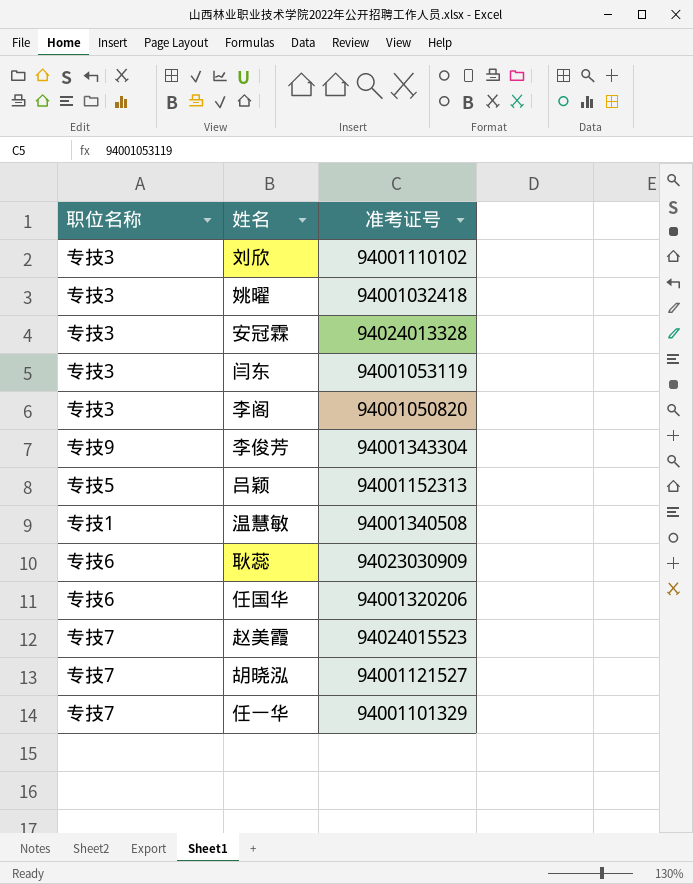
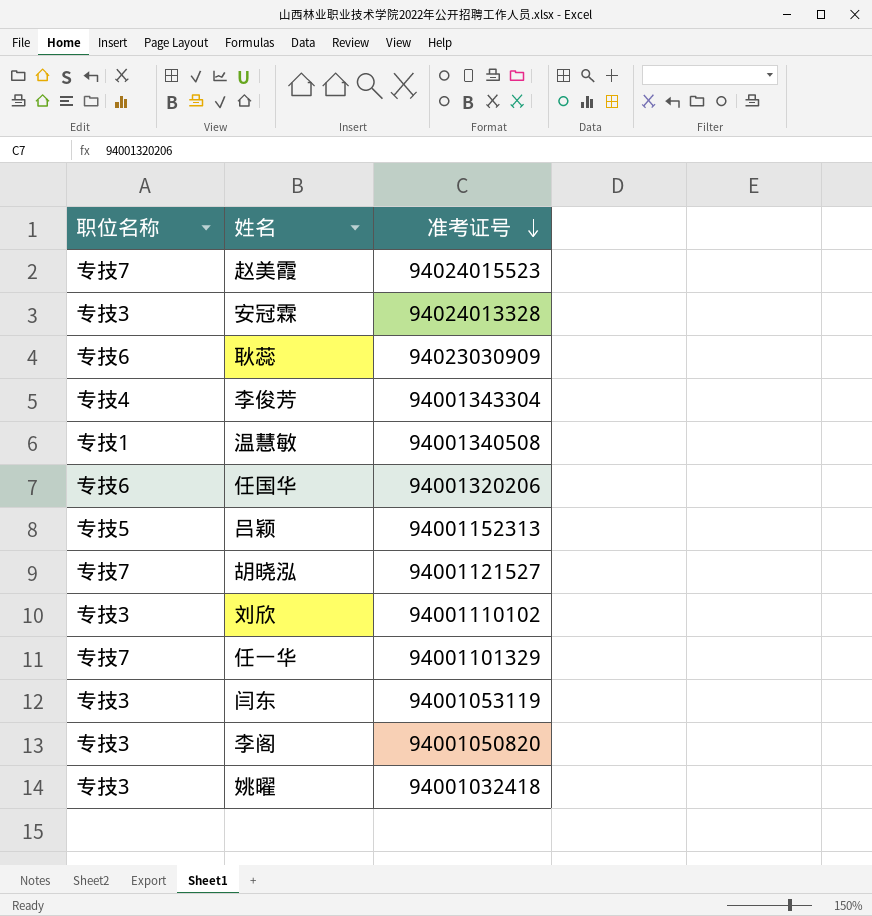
row order: none -> 准考证号 descending
李俊芳 | 职位名称: 专技9 -> 专技4

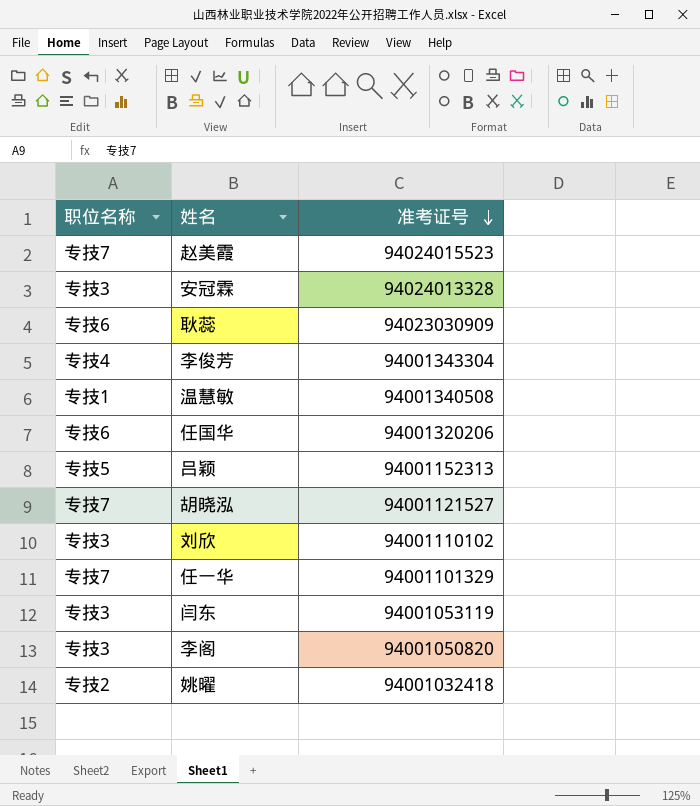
姚曜 | 职位名称: 专技3 -> 专技2

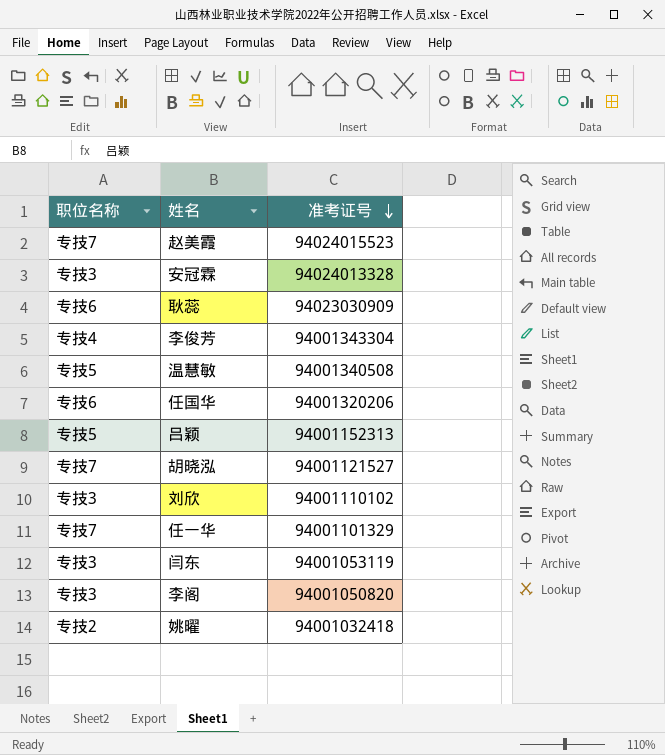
温慧敏 | 职位名称: 专技1 -> 专技5

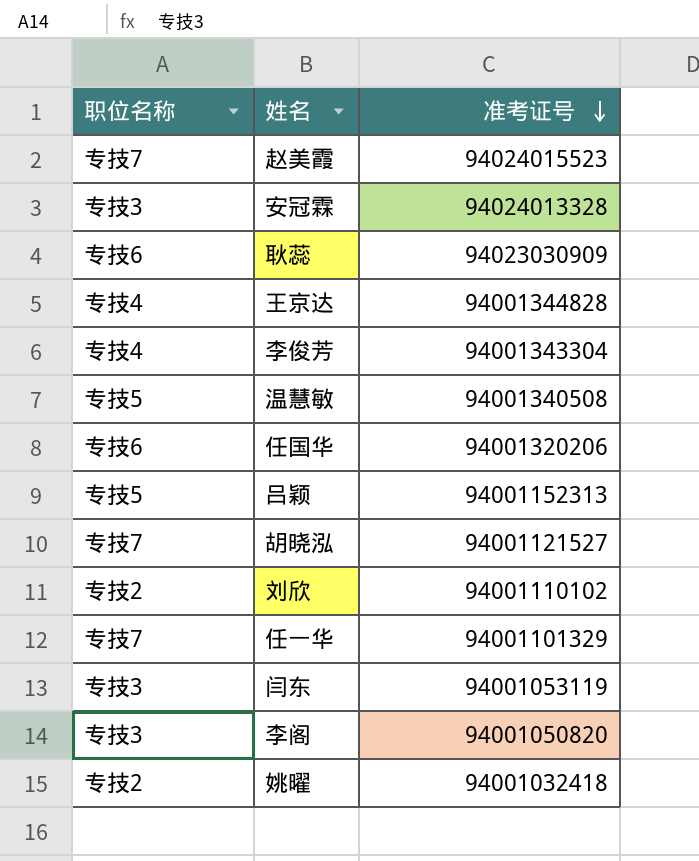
row 王京达: none -> 专技4 | 94001344828
刘欣 | 职位名称: 专技3 -> 专技2

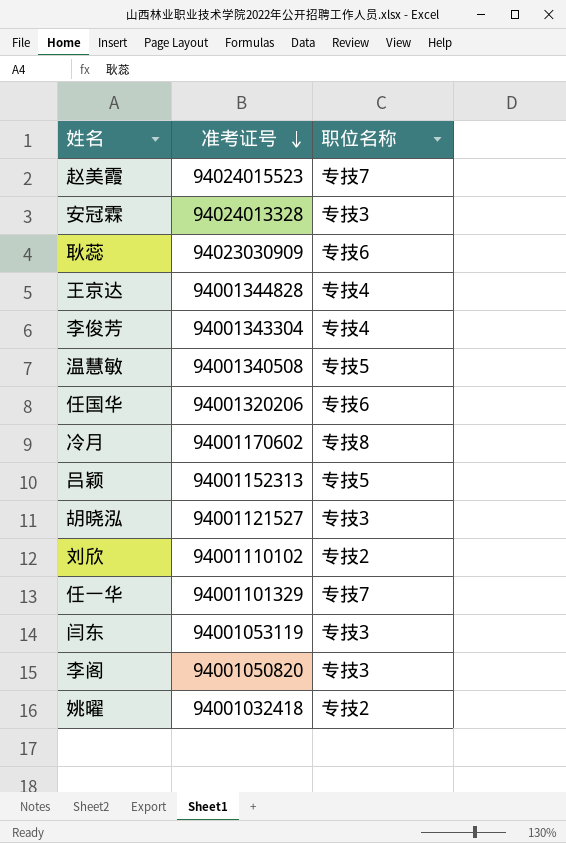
column 职位名称 | position: 1 -> 3
row 冷月: none -> 94001170602 | 专技8
胡晓泓 | 职位名称: 专技7 -> 专技3

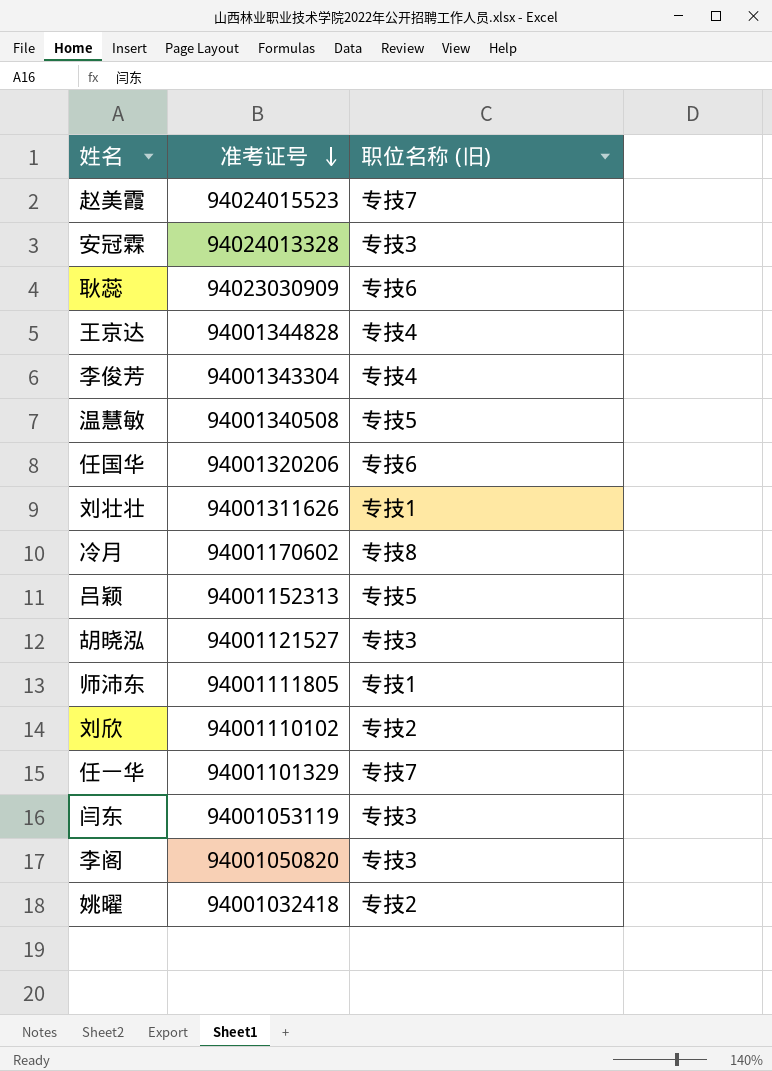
column name: 职位名称 -> 职位名称 (旧)
row 刘壮壮: none -> 94001311626 | 专技1
row 师沛东: none -> 94001111805 | 专技1

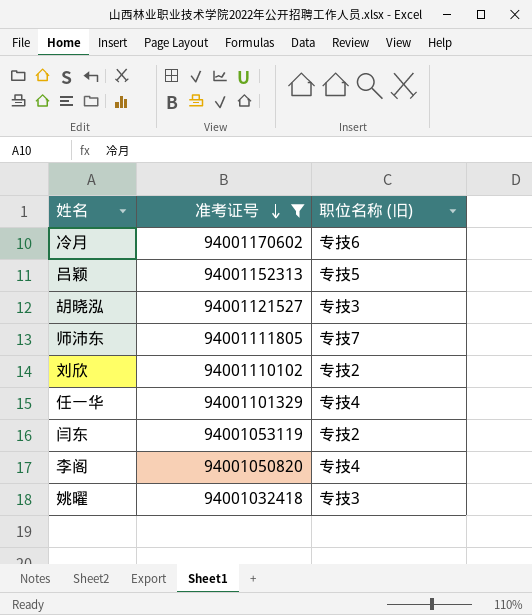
filter: none -> 准考证号 <= 94001170602
冷月 | 职位名称 (旧): 专技8 -> 专技6
师沛东 | 职位名称 (旧): 专技1 -> 专技7
任一华 | 职位名称 (旧): 专技7 -> 专技4
闫东 | 职位名称 (旧): 专技3 -> 专技2
李阁 | 职位名称 (旧): 专技3 -> 专技4
姚曜 | 职位名称 (旧): 专技2 -> 专技3

